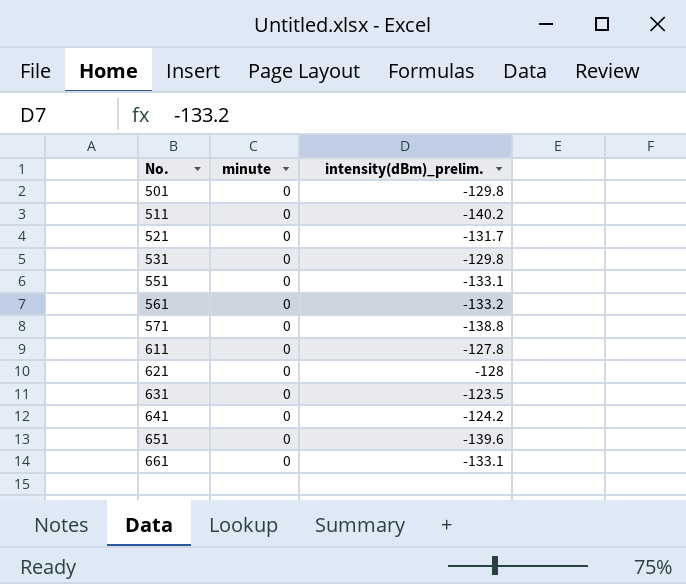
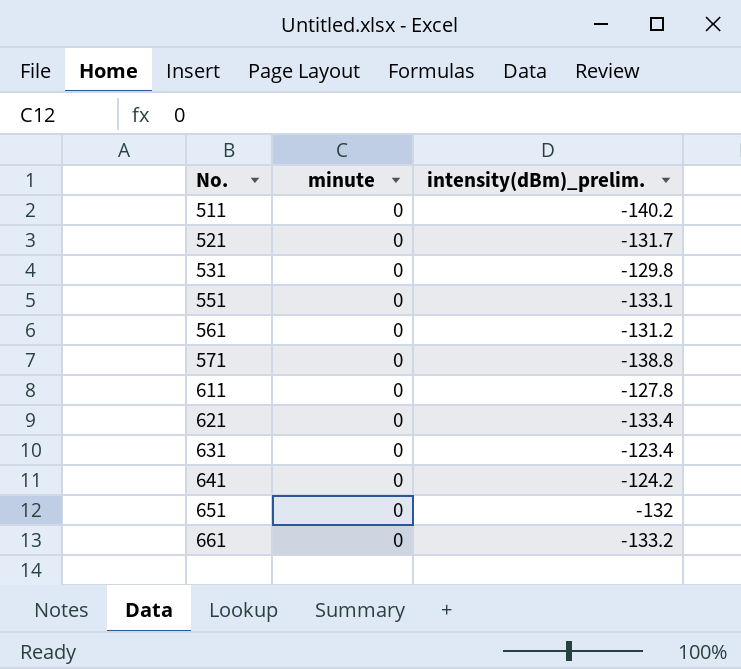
row 501: 0 | -129.8 -> none
561 | intensity(dBm)_prelim.: -133.2 -> -131.2
621 | intensity(dBm)_prelim.: -128 -> -133.4
631 | intensity(dBm)_prelim.: -123.5 -> -123.4
651 | intensity(dBm)_prelim.: -139.6 -> -132
661 | intensity(dBm)_prelim.: -133.1 -> -133.2

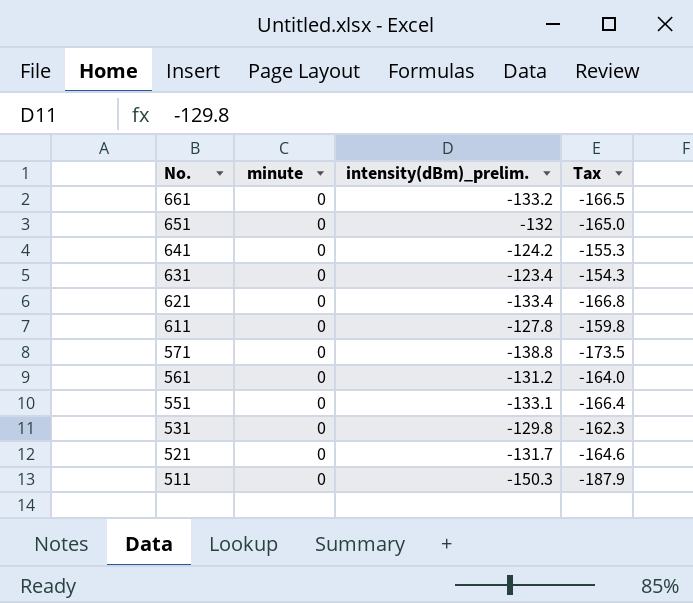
row order: No. ascending -> No. descending
column Tax | formula: none -> [intensity(dBm)_prelim.] * 1.25
511 | intensity(dBm)_prelim.: -140.2 -> -150.3

